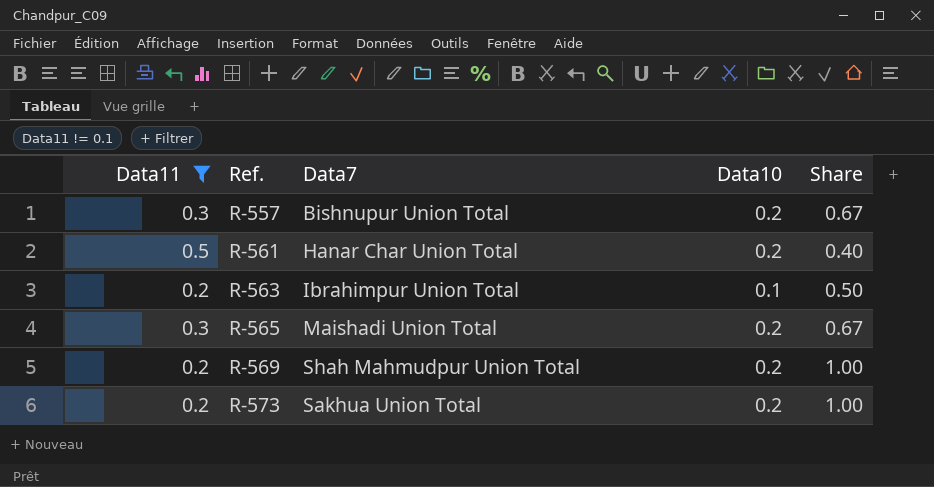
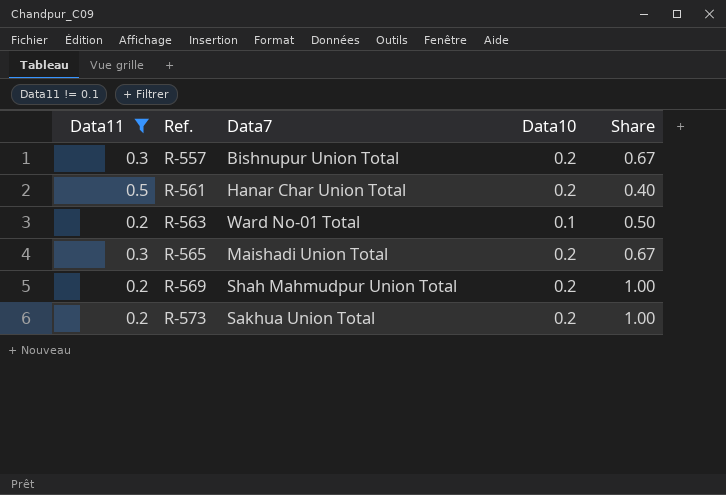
R-563 | Data7: Ibrahimpur Union Total -> Ward No-01 Total

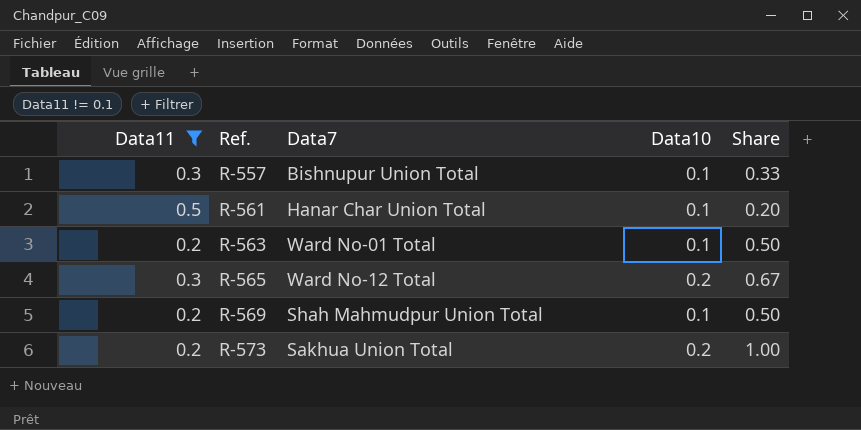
R-557 | Data10: 0.2 -> 0.1
R-557 | Share: 0.67 -> 0.33
R-561 | Data10: 0.2 -> 0.1
R-561 | Share: 0.40 -> 0.20
R-565 | Data7: Maishadi Union Total -> Ward No-12 Total
R-569 | Data10: 0.2 -> 0.1
R-569 | Share: 1.00 -> 0.50

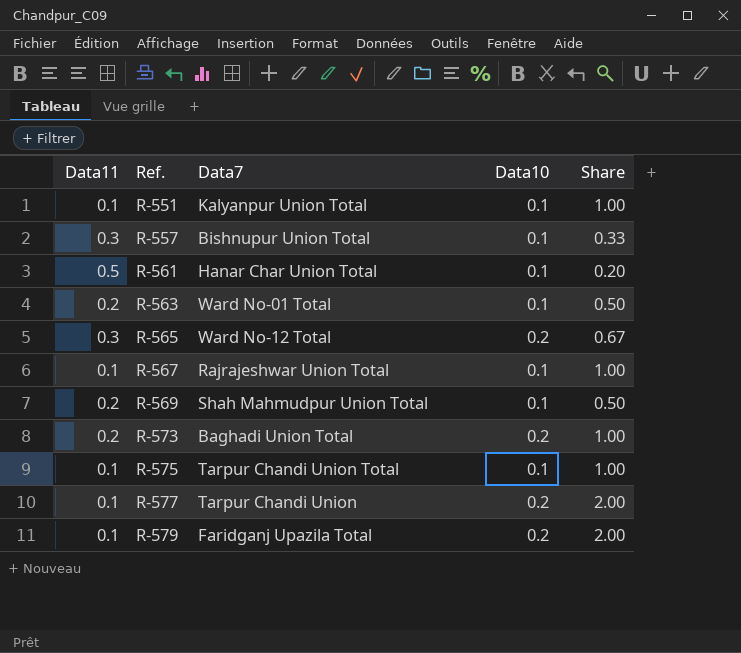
filter: Data11 != 0.1 -> none
R-573 | Data7: Sakhua Union Total -> Baghadi Union Total

